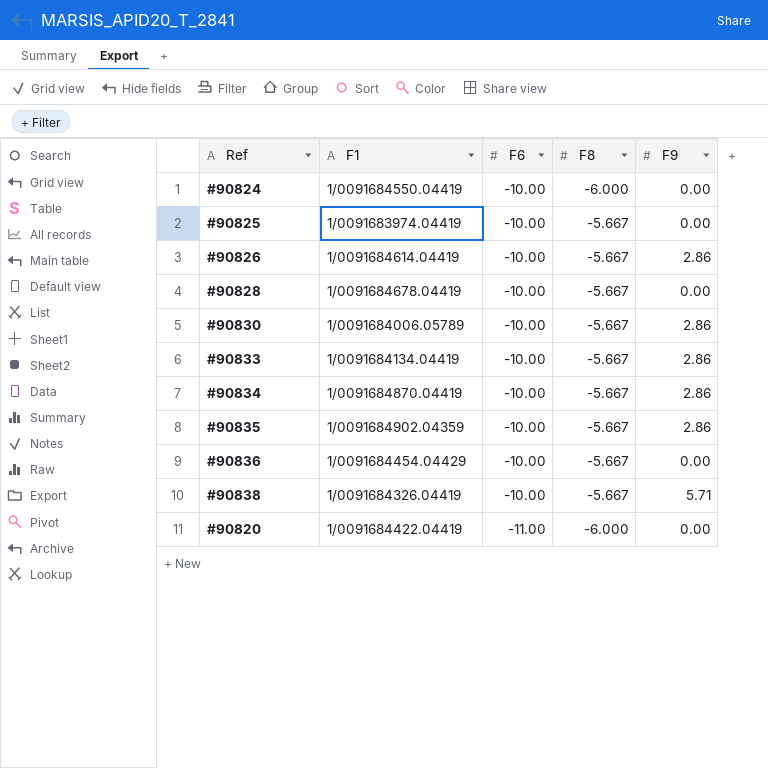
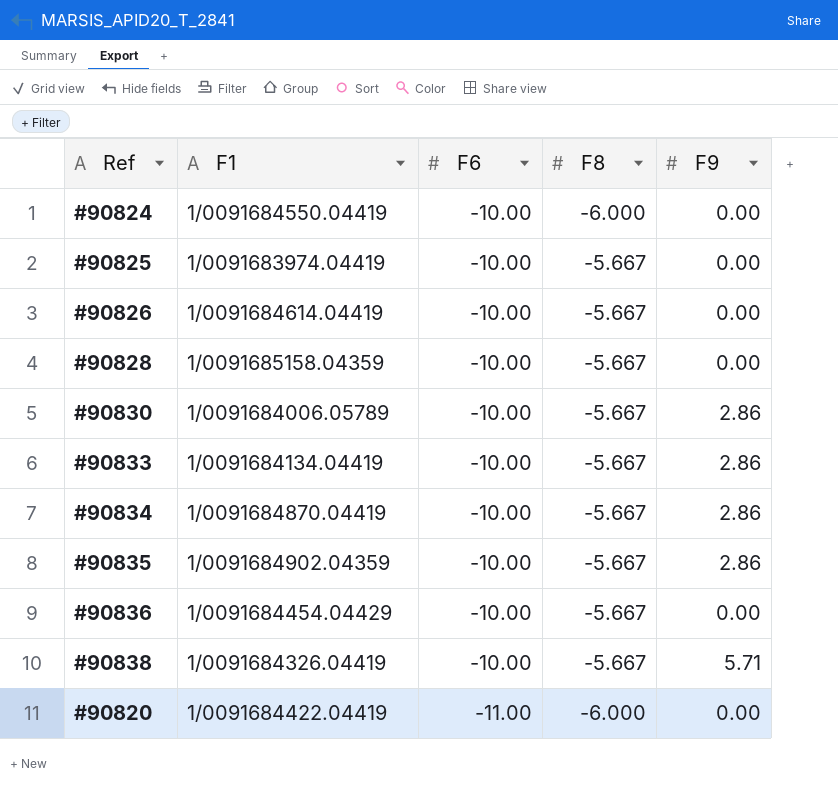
#90826 | F9: 2.86 -> 0.00
#90828 | F1: 1/0091684678.04419 -> 1/0091685158.04359

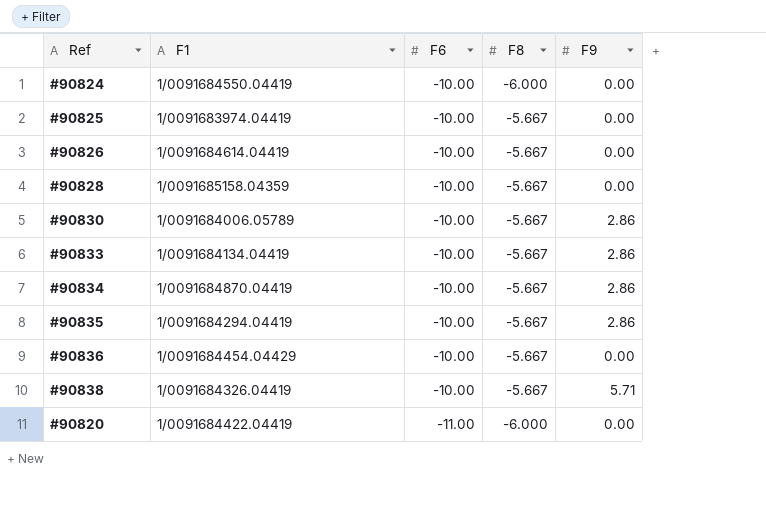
#90835 | F1: 1/0091684902.04359 -> 1/0091684294.04419

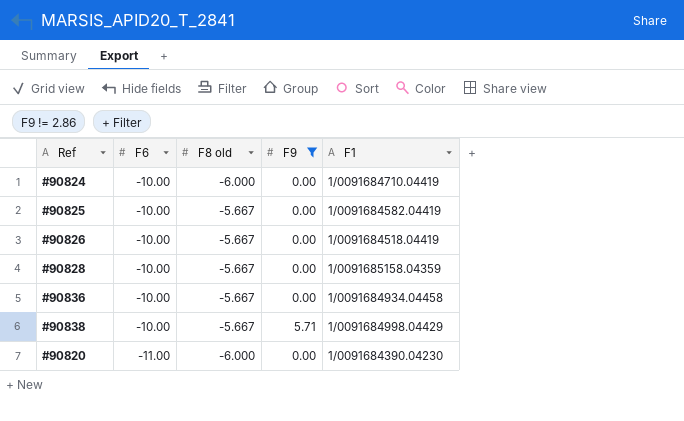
filter: none -> F9 != 2.86
column name: F8 -> F8 old
column F1 | position: 2 -> 5
#90824 | F1: 1/0091684550.04419 -> 1/0091684710.04419
#90825 | F1: 1/0091683974.04419 -> 1/0091684582.04419
#90826 | F1: 1/0091684614.04419 -> 1/0091684518.04419
#90836 | F1: 1/0091684454.04429 -> 1/0091684934.04458
#90838 | F1: 1/0091684326.04419 -> 1/0091684998.04429
#90820 | F1: 1/0091684422.04419 -> 1/0091684390.04230

